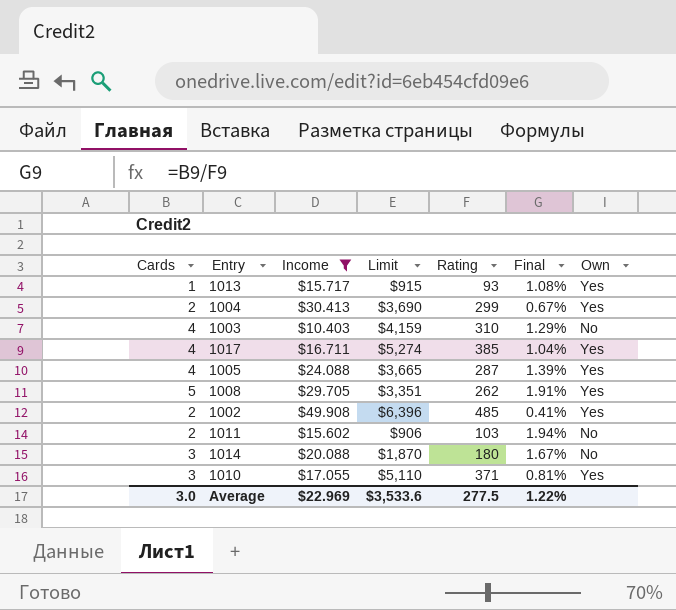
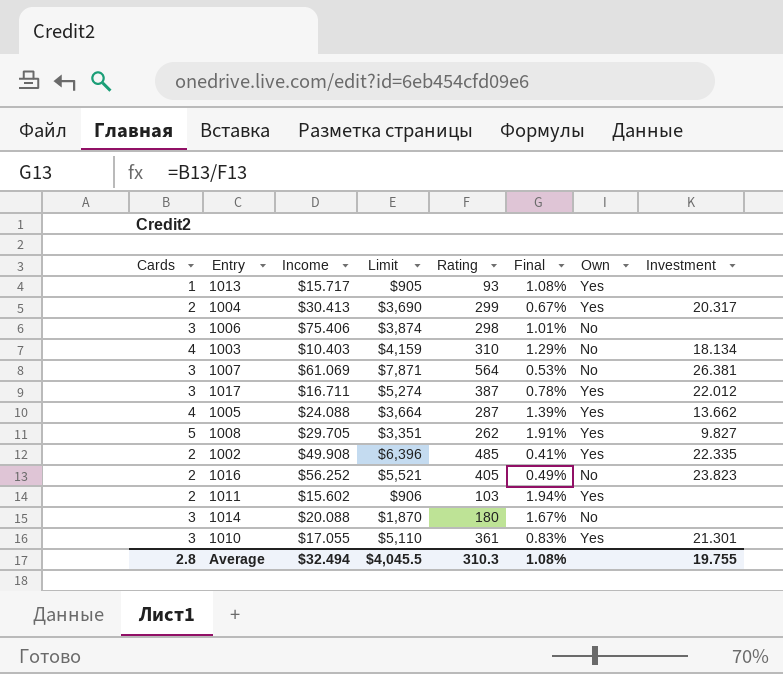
filter: Income <= $49.908 -> none
column Investment | position: none -> 8
1013 | Limit: $915 -> $905
1017 | Cards: 4 -> 3
1017 | Rating: 385 -> 387
1017 | Final: 1.04% -> 0.78%
1005 | Limit: $3,665 -> $3,664
1011 | Own: No -> Yes
1010 | Rating: 371 -> 361
1010 | Final: 0.81% -> 0.83%
Average | Cards: 3.0 -> 2.8
Average | Income: $22.969 -> $32.494
Average | Limit: $3,533.6 -> $4,045.5
Average | Rating: 277.5 -> 310.3
Average | Final: 1.22% -> 1.08%

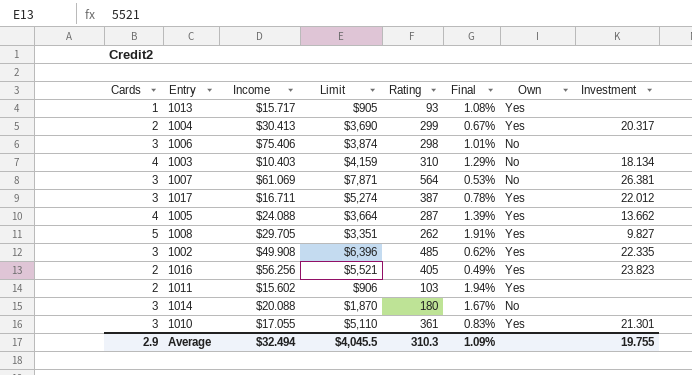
1002 | Cards: 2 -> 3
1002 | Final: 0.41% -> 0.62%
1016 | Income: $56.252 -> $56.256
1016 | Own: No -> Yes
Average | Cards: 2.8 -> 2.9
Average | Final: 1.08% -> 1.09%

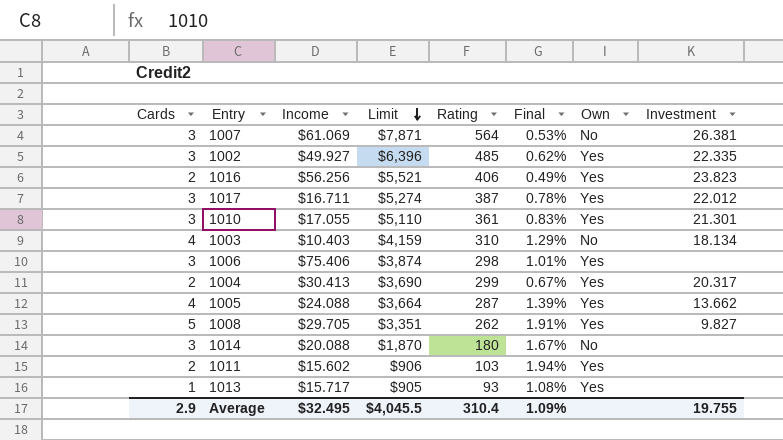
row order: none -> Limit descending
1002 | Income: $49.908 -> $49.927
1016 | Rating: 405 -> 406
1006 | Own: No -> Yes
Average | Income: $32.494 -> $32.495
Average | Rating: 310.3 -> 310.4

